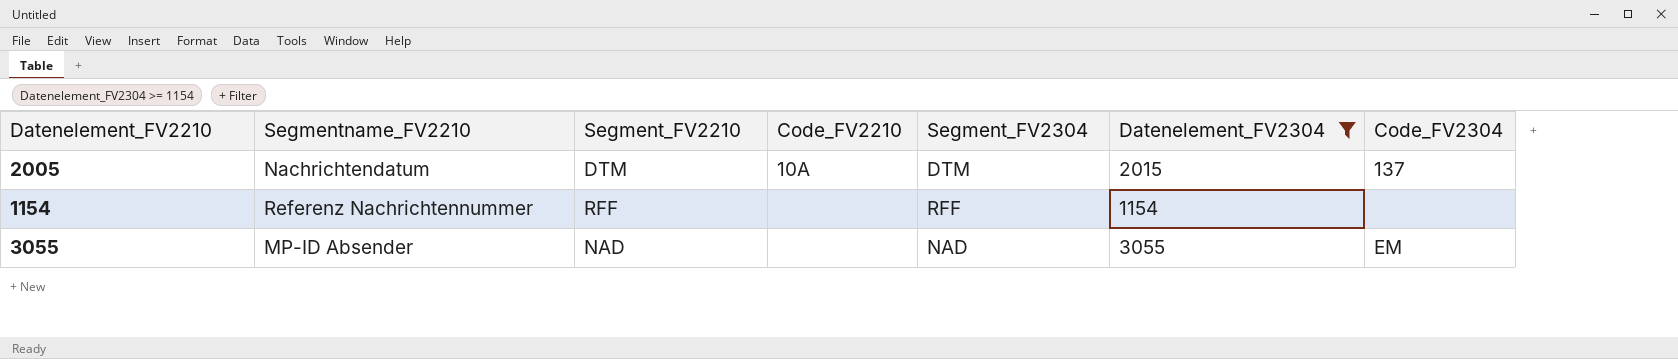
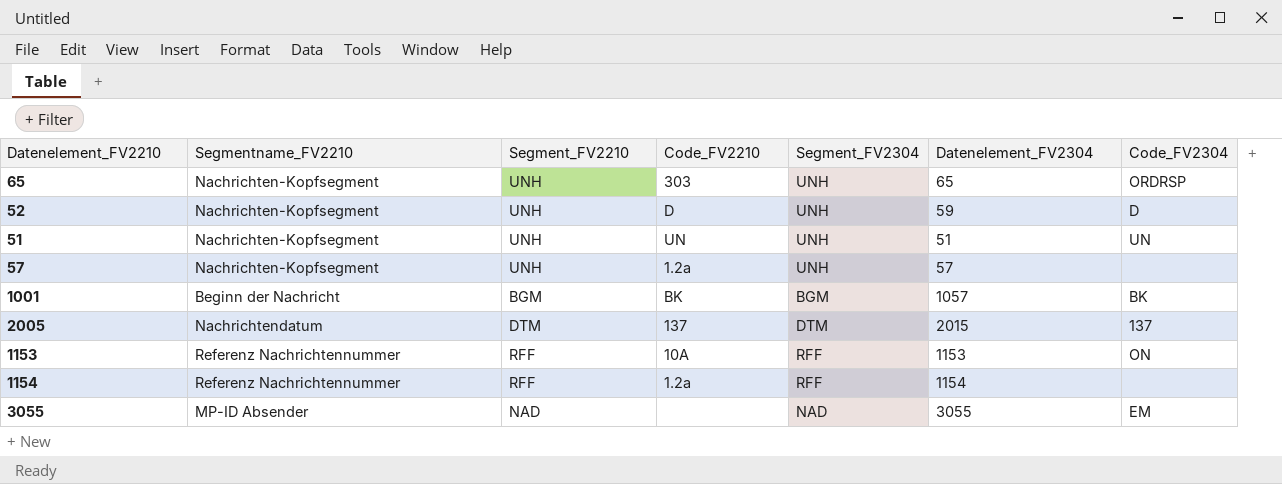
filter: Datenelement_FV2304 >= 1154 -> none
2005 | Code_FV2210: 10A -> 137
1154 | Code_FV2210: none -> 1.2a

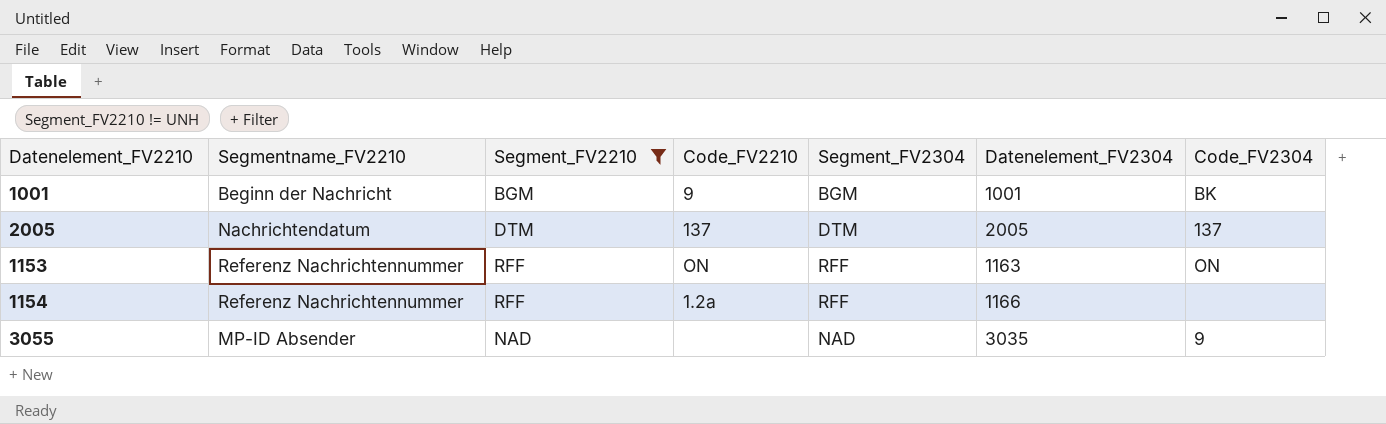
filter: none -> Segment_FV2210 != UNH
1001 | Code_FV2210: BK -> 9
1001 | Datenelement_FV2304: 1057 -> 1001
2005 | Datenelement_FV2304: 2015 -> 2005
1153 | Code_FV2210: 10A -> ON
1153 | Datenelement_FV2304: 1153 -> 1163
1154 | Datenelement_FV2304: 1154 -> 1166
3055 | Datenelement_FV2304: 3055 -> 3035
3055 | Code_FV2304: EM -> 9

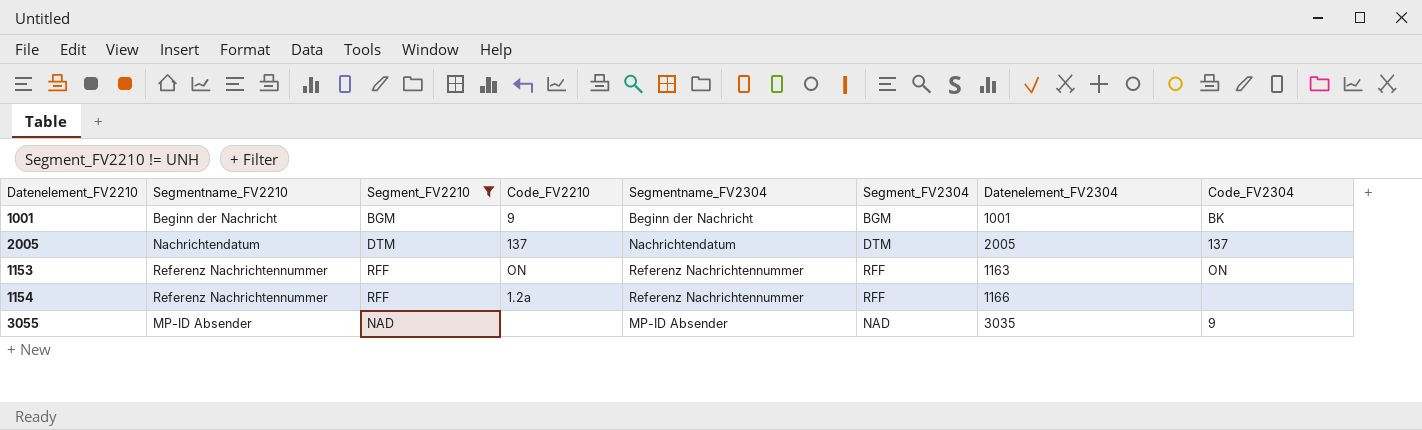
column Segmentname_FV2304 | position: none -> 5

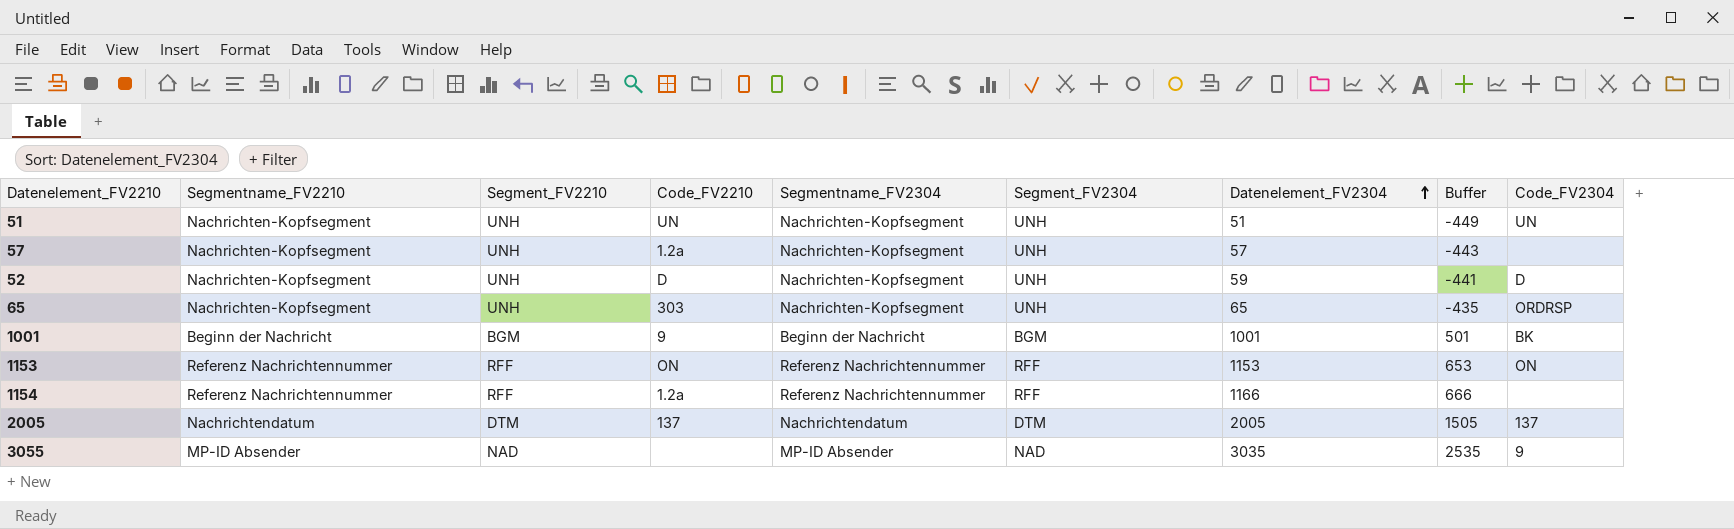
filter: Segment_FV2210 != UNH -> none
row order: none -> Datenelement_FV2304 ascending
column Buffer | formula: none -> [Datenelement_FV2304] - 500
1153 | Datenelement_FV2304: 1163 -> 1153

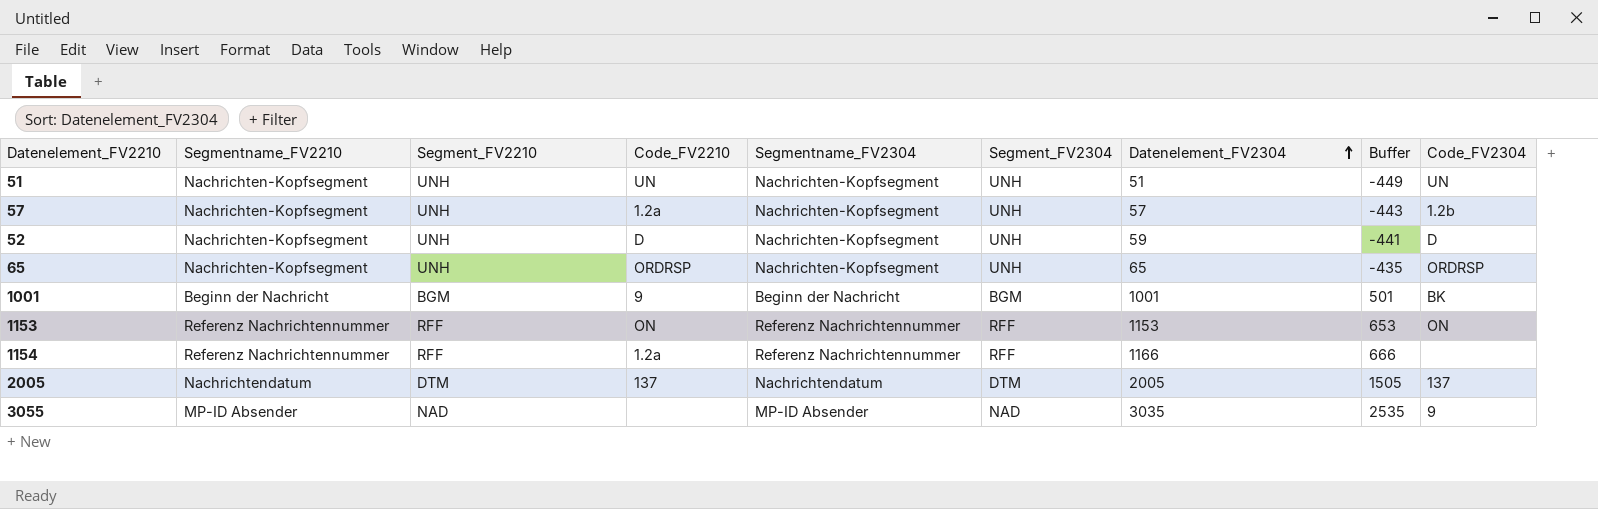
57 | Code_FV2304: none -> 1.2b
65 | Code_FV2210: 303 -> ORDRSP

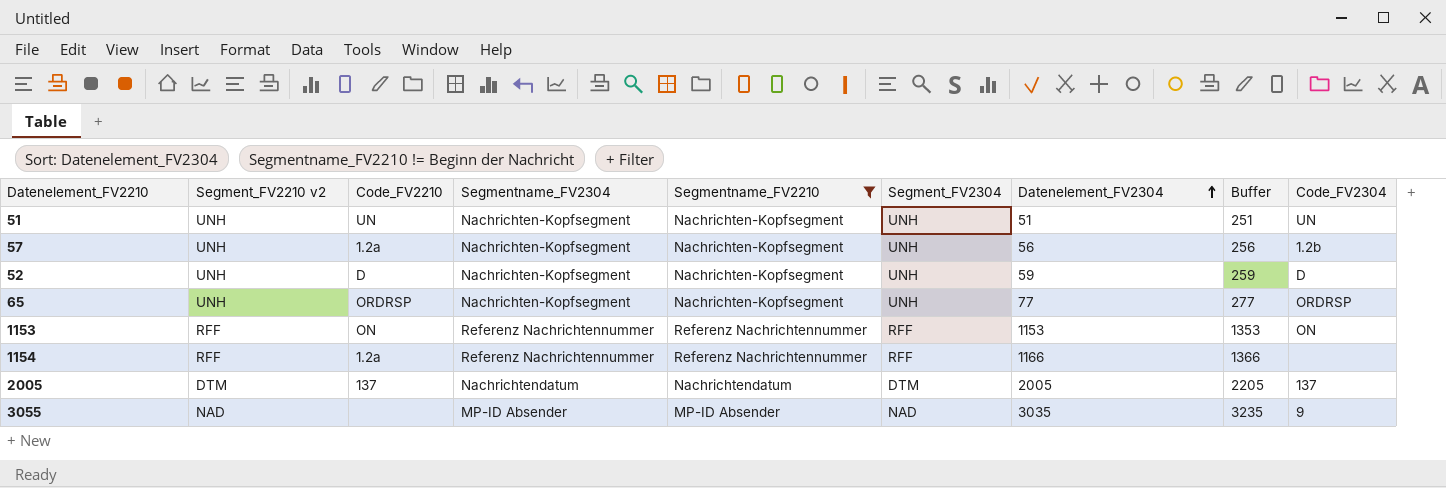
filter: none -> Segmentname_FV2210 != Beginn der Nachricht
column name: Segment_FV2210 -> Segment_FV2210 v2
column Segmentname_FV2210 | position: 2 -> 5
column Buffer | formula: [Datenelement_FV2304] - 500 -> [Datenelement_FV2304] + 200
57 | Datenelement_FV2304: 57 -> 56
65 | Datenelement_FV2304: 65 -> 77

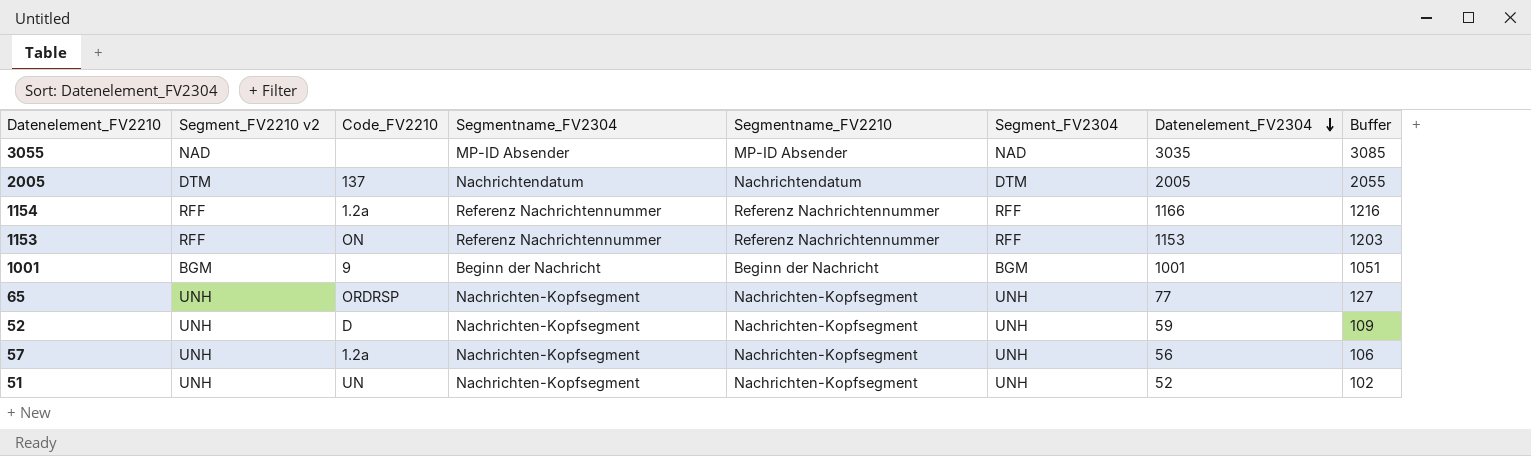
filter: Segmentname_FV2210 != Beginn der Nachricht -> none
row order: Datenelement_FV2304 ascending -> Datenelement_FV2304 descending
column Code_FV2304 | position: 9 -> none
column Buffer | formula: [Datenelement_FV2304] + 200 -> [Datenelement_FV2304] + 50
51 | Datenelement_FV2304: 51 -> 52

